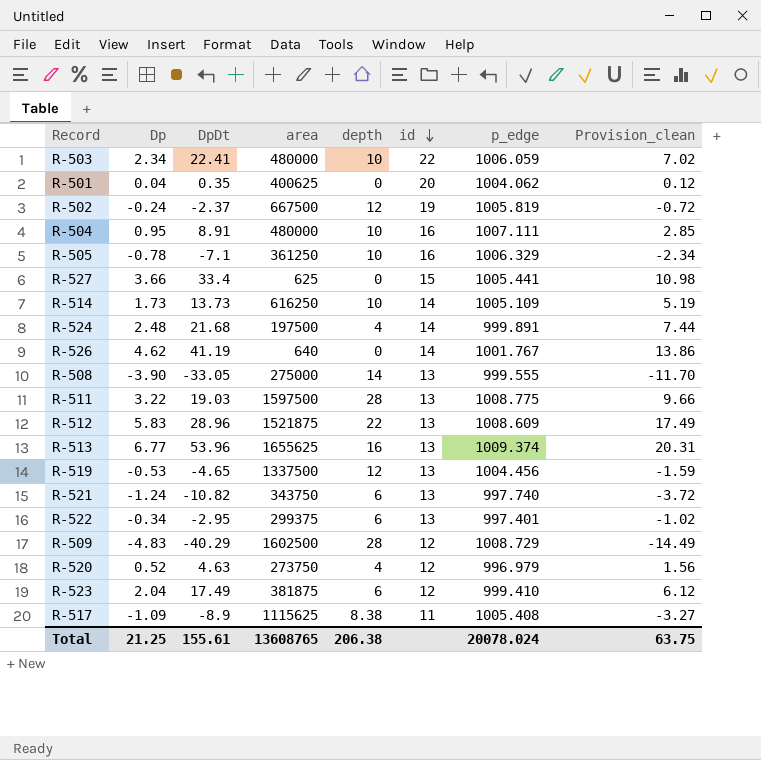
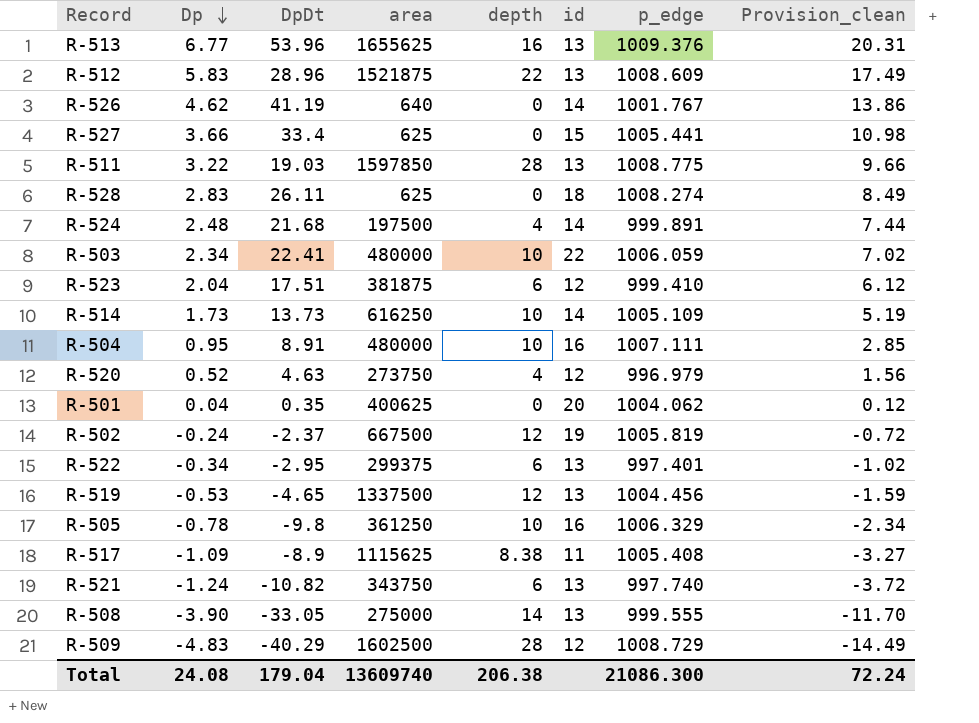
row order: id descending -> Dp descending
R-513 | p_edge: 1009.374 -> 1009.376
R-511 | area: 1597500 -> 1597850
row R-528: none -> 2.83 | 26.11 | 625 | 0 | 18 | 1008.274 | 8.49
R-523 | DpDt: 17.49 -> 17.51
R-505 | DpDt: -7.1 -> -9.8
Total | Dp: 21.25 -> 24.08
Total | DpDt: 155.61 -> 179.04
Total | area: 13608765 -> 13609740
Total | p_edge: 20078.024 -> 21086.300
Total | Provision_clean: 63.75 -> 72.24

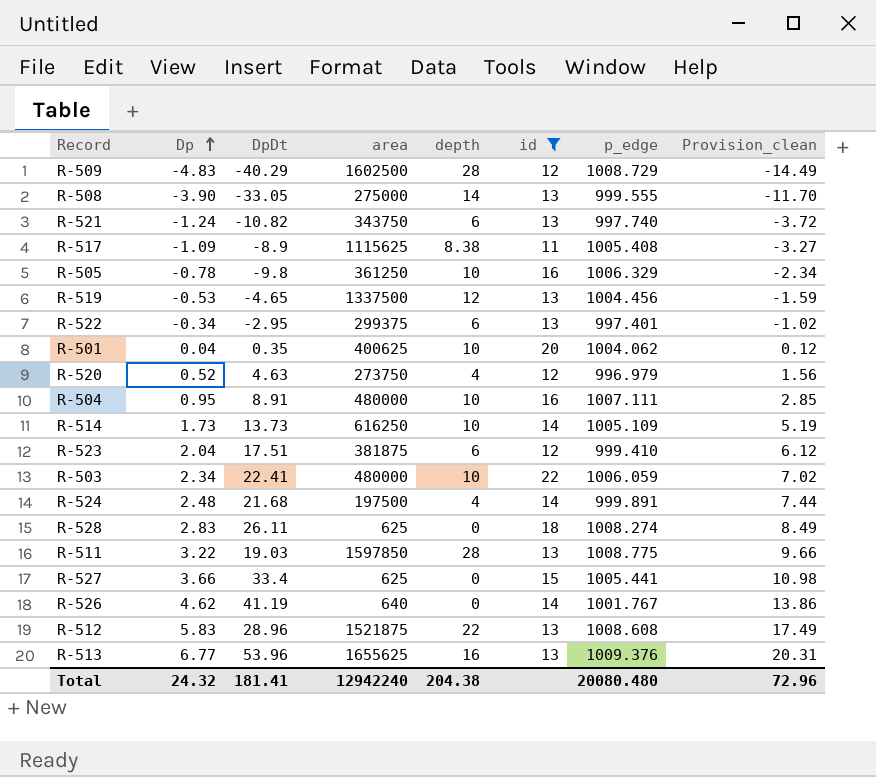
filter: none -> id != 19
row order: Dp descending -> Dp ascending
R-501 | depth: 0 -> 10
R-512 | p_edge: 1008.609 -> 1008.608
Total | Dp: 24.08 -> 24.32
Total | DpDt: 179.04 -> 181.41
Total | area: 13609740 -> 12942240
Total | depth: 206.38 -> 204.38
Total | p_edge: 21086.300 -> 20080.480
Total | Provision_clean: 72.24 -> 72.96

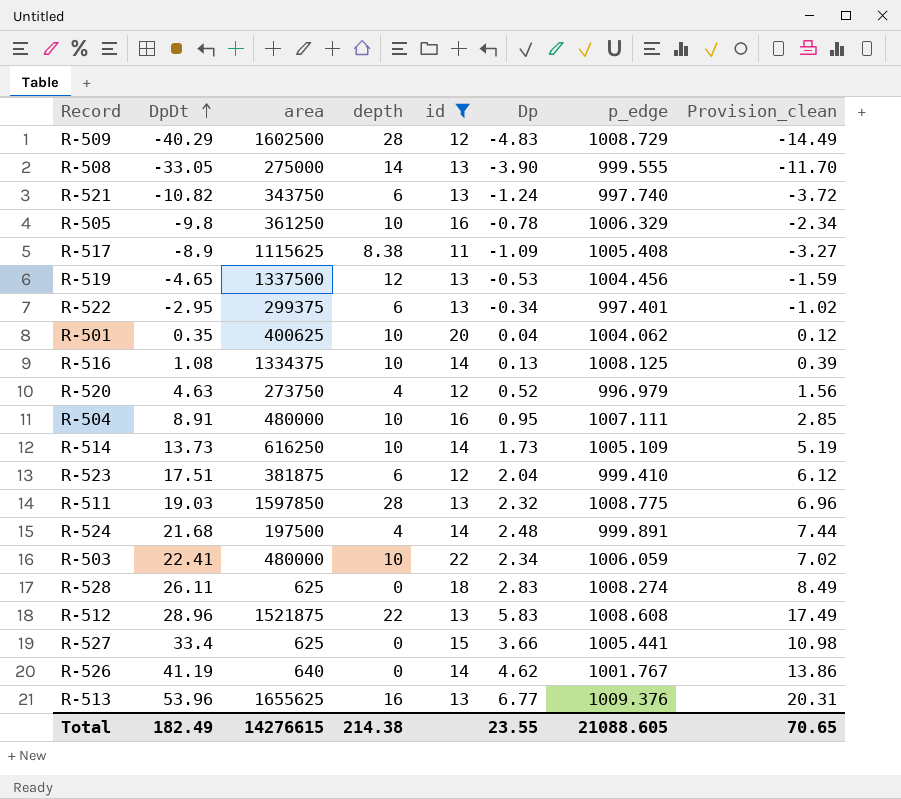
row order: Dp ascending -> DpDt ascending
column Dp | position: 2 -> 6
row R-516: none -> 1.08 | 1334375 | 10 | 14 | 0.13 | 1008.125 | 0.39
R-511 | Dp: 3.22 -> 2.32
R-511 | Provision_clean: 9.66 -> 6.96
Total | DpDt: 181.41 -> 182.49
Total | area: 12942240 -> 14276615
Total | depth: 204.38 -> 214.38
Total | Dp: 24.32 -> 23.55
Total | p_edge: 20080.480 -> 21088.605
Total | Provision_clean: 72.96 -> 70.65

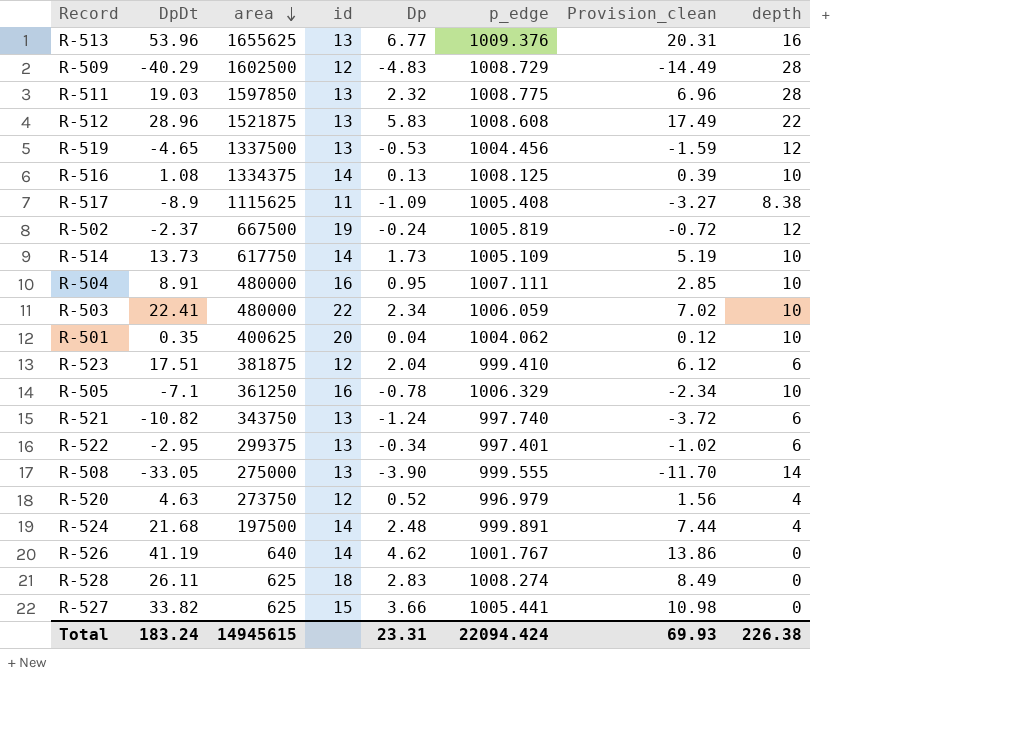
filter: id != 19 -> none
row order: DpDt ascending -> area descending
column depth | position: 4 -> 8
R-514 | area: 616250 -> 617750
R-505 | DpDt: -9.8 -> -7.1
R-527 | DpDt: 33.4 -> 33.82
Total | DpDt: 182.49 -> 183.24
Total | area: 14276615 -> 14945615
Total | Dp: 23.55 -> 23.31
Total | p_edge: 21088.605 -> 22094.424
Total | Provision_clean: 70.65 -> 69.93
Total | depth: 214.38 -> 226.38

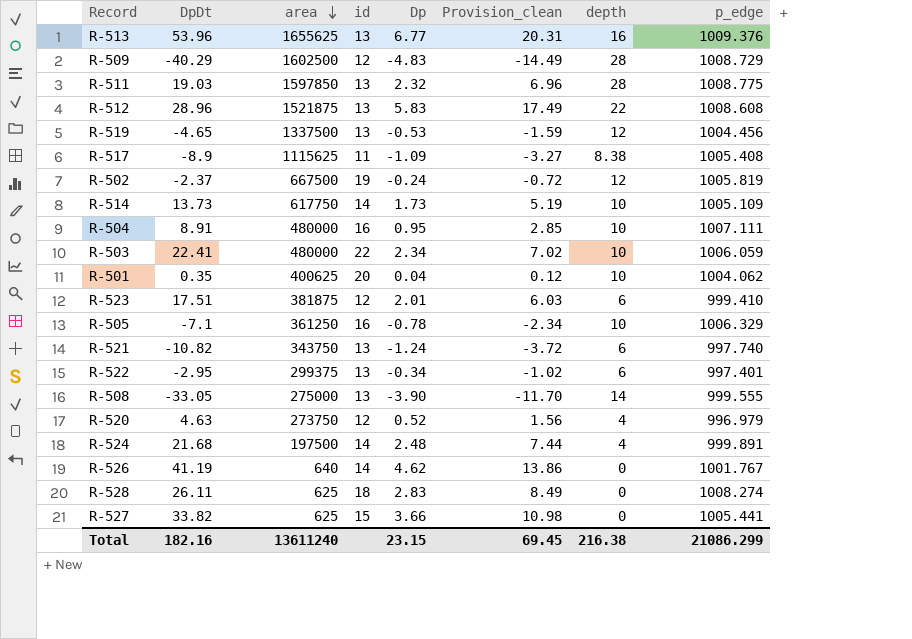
column p_edge | position: 6 -> 8
row R-516: 1.08 | 1334375 | 14 | 0.13 | 1008.125 | 0.39 | 10 -> none
R-523 | Dp: 2.04 -> 2.01
R-523 | Provision_clean: 6.12 -> 6.03
Total | DpDt: 183.24 -> 182.16
Total | area: 14945615 -> 13611240
Total | Dp: 23.31 -> 23.15
Total | Provision_clean: 69.93 -> 69.45
Total | depth: 226.38 -> 216.38
Total | p_edge: 22094.424 -> 21086.299

